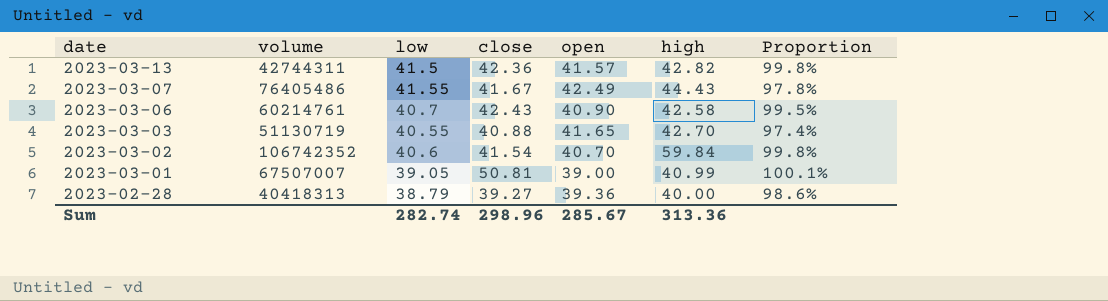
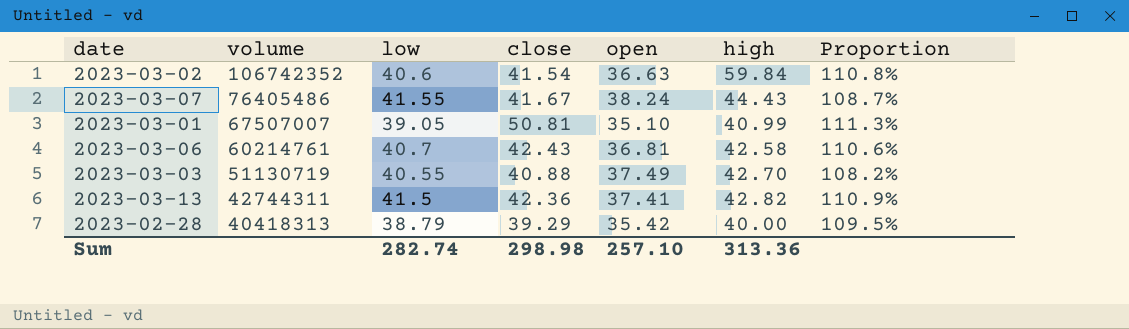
row order: date descending -> volume descending
2023-03-02 | open: 40.70 -> 36.63
2023-03-02 | Proportion: 99.8% -> 110.8%
2023-03-07 | open: 42.49 -> 38.24
2023-03-07 | Proportion: 97.8% -> 108.7%
2023-03-01 | open: 39.00 -> 35.10
2023-03-01 | Proportion: 100.1% -> 111.3%
2023-03-06 | open: 40.90 -> 36.81
2023-03-06 | Proportion: 99.5% -> 110.6%
2023-03-03 | open: 41.65 -> 37.49
2023-03-03 | Proportion: 97.4% -> 108.2%
2023-03-13 | open: 41.57 -> 37.41
2023-03-13 | Proportion: 99.8% -> 110.9%
2023-02-28 | close: 39.27 -> 39.29
2023-02-28 | open: 39.36 -> 35.42
2023-02-28 | Proportion: 98.6% -> 109.5%
Sum | close: 298.96 -> 298.98
Sum | open: 285.67 -> 257.10

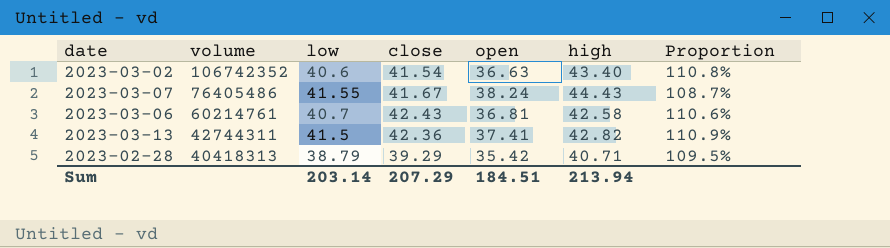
row 2023-03-01: 67507007 | 39.05 | 50.81 | 35.10 | 40.99 | 111.3% -> none
row 2023-03-03: 51130719 | 40.55 | 40.88 | 37.49 | 42.70 | 108.2% -> none
2023-03-02 | high: 59.84 -> 43.40
2023-02-28 | high: 40.00 -> 40.71
Sum | low: 282.74 -> 203.14
Sum | close: 298.98 -> 207.29
Sum | open: 257.10 -> 184.51
Sum | high: 313.36 -> 213.94

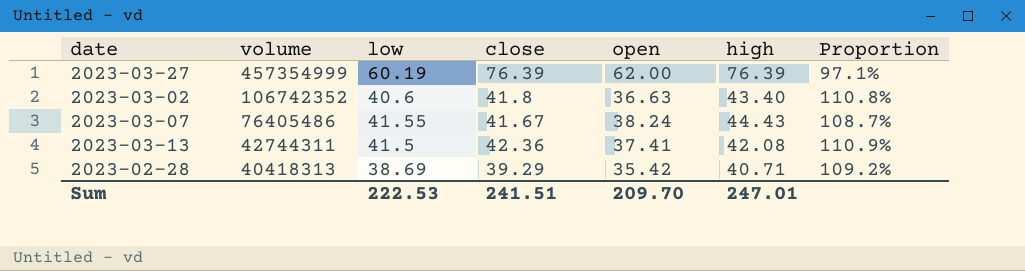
row 2023-03-06: 60214761 | 40.7 | 42.43 | 36.81 | 42.58 | 110.6% -> none
row 2023-03-27: none -> 457354999 | 60.19 | 76.39 | 62.00 | 76.39 | 97.1%
2023-03-02 | close: 41.54 -> 41.8
2023-03-13 | high: 42.82 -> 42.08
2023-02-28 | low: 38.79 -> 38.69
2023-02-28 | Proportion: 109.5% -> 109.2%
Sum | low: 203.14 -> 222.53
Sum | close: 207.29 -> 241.51
Sum | open: 184.51 -> 209.70
Sum | high: 213.94 -> 247.01

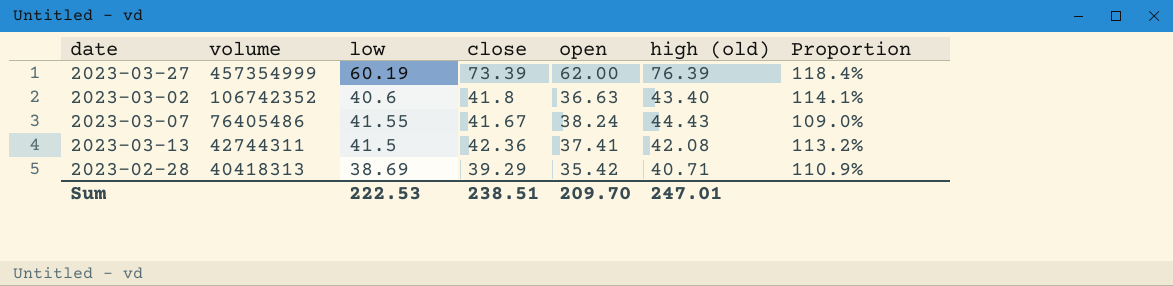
column name: high -> high (old)
column Proportion | formula: [low] / [open] -> [close] / [open]
2023-03-27 | close: 76.39 -> 73.39
Sum | close: 241.51 -> 238.51

